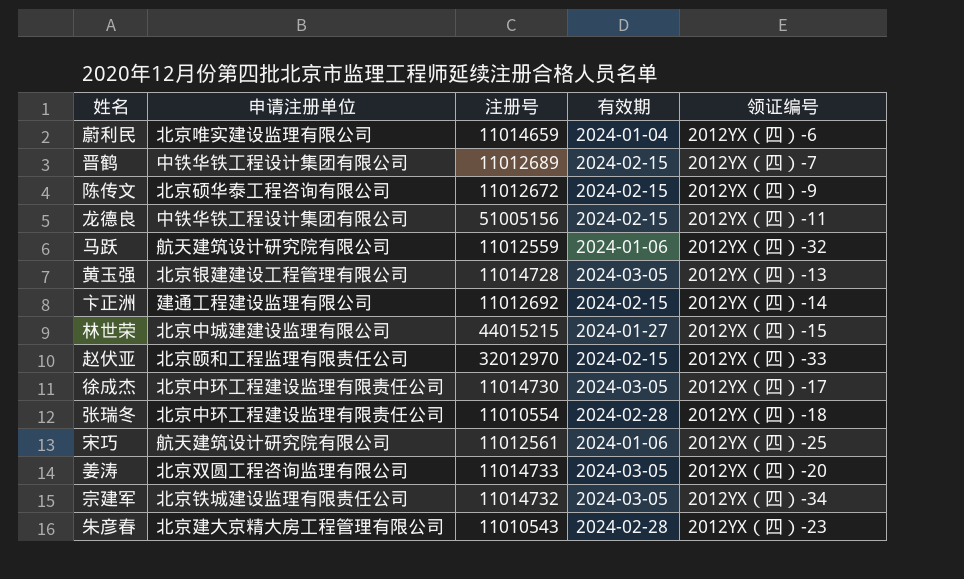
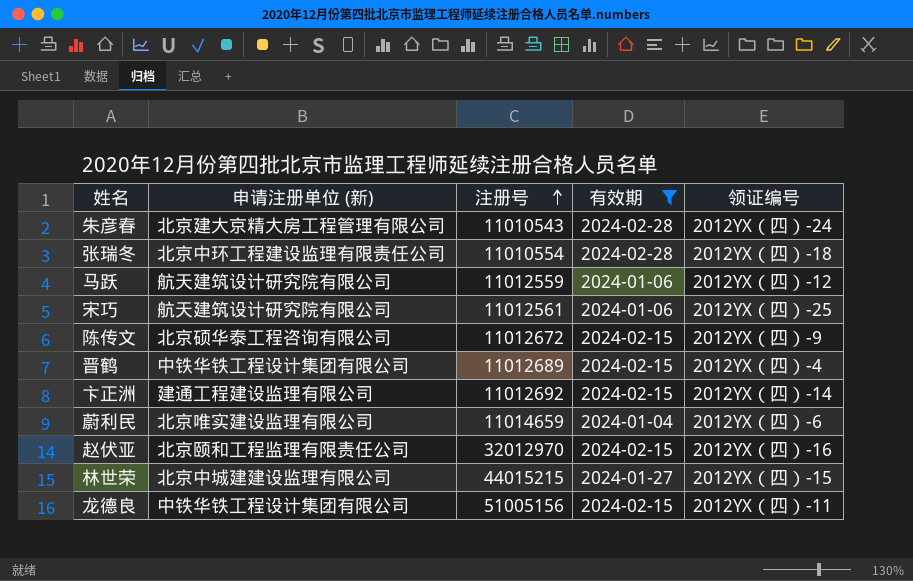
filter: none -> 有效期 != 2024-03-05
row order: none -> 注册号 ascending
column name: 申请注册单位 -> 申请注册单位 (新)
朱彦春 | 领证编号: 2012YX（四）-23 -> 2012YX（四）-24
马跃 | 领证编号: 2012YX（四）-32 -> 2012YX（四）-12
晋鹤 | 领证编号: 2012YX（四）-7 -> 2012YX（四）-4
赵伏亚 | 领证编号: 2012YX（四）-33 -> 2012YX（四）-16

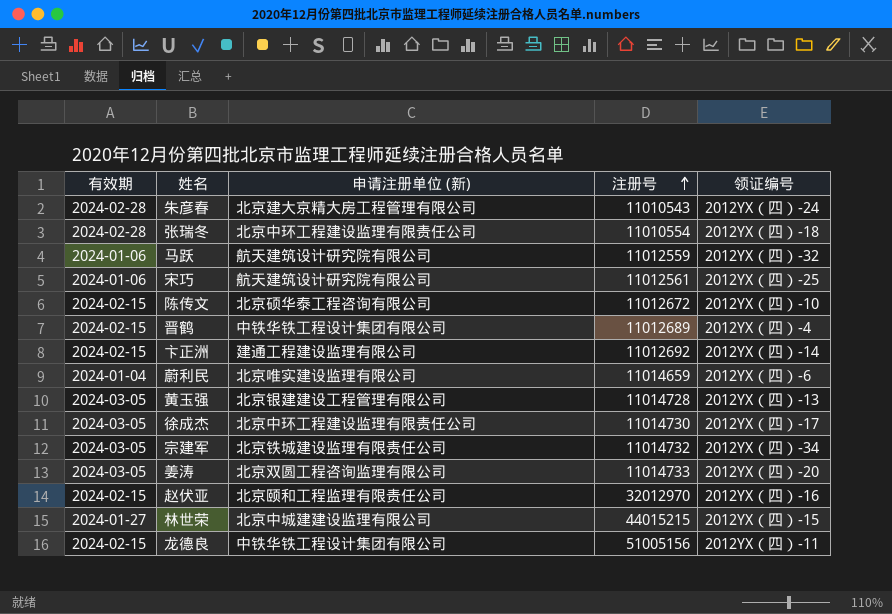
filter: 有效期 != 2024-03-05 -> none
column 有效期 | position: 4 -> 1
马跃 | 领证编号: 2012YX（四）-12 -> 2012YX（四）-32
陈传文 | 领证编号: 2012YX（四）-9 -> 2012YX（四）-10

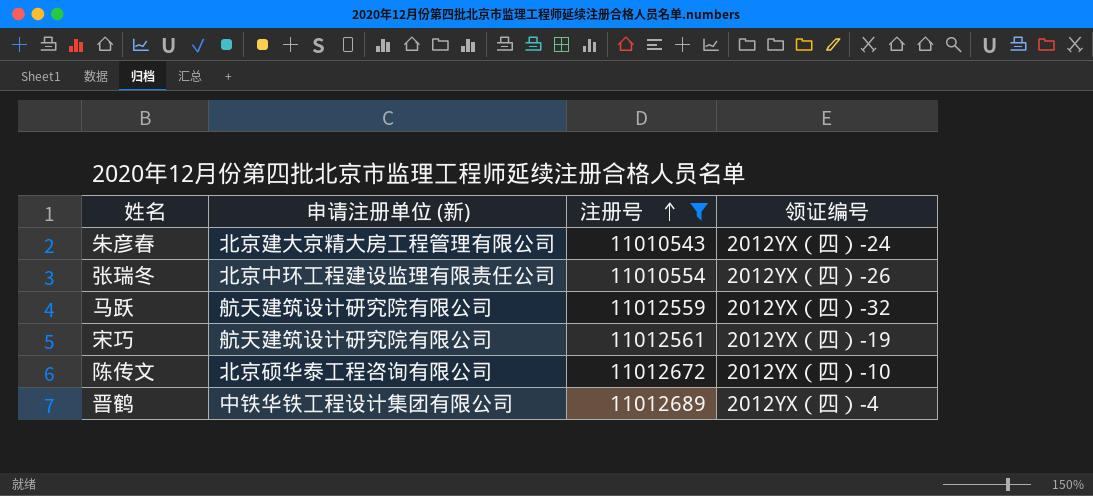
filter: none -> 注册号 <= 11012689
column 有效期 | position: 1 -> none
张瑞冬 | 领证编号: 2012YX（四）-18 -> 2012YX（四）-26
宋巧 | 领证编号: 2012YX（四）-25 -> 2012YX（四）-19

